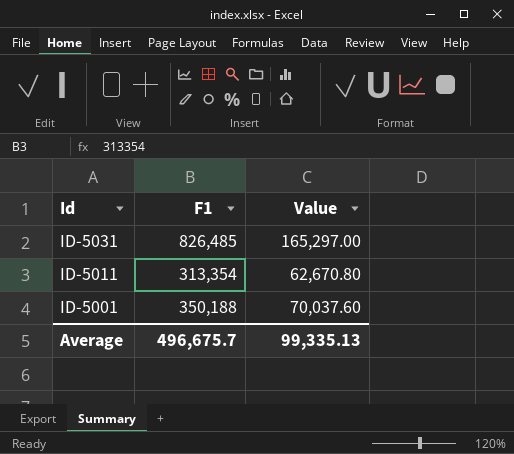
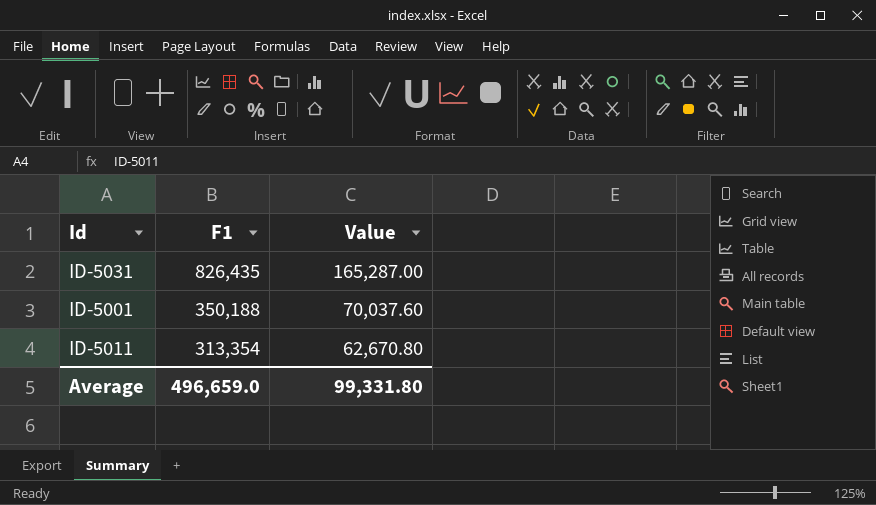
row order: Id descending -> F1 descending
ID-5031 | F1: 826,485 -> 826,435
ID-5031 | Value: 165,297.00 -> 165,287.00
Average | F1: 496,675.7 -> 496,659.0
Average | Value: 99,335.13 -> 99,331.80

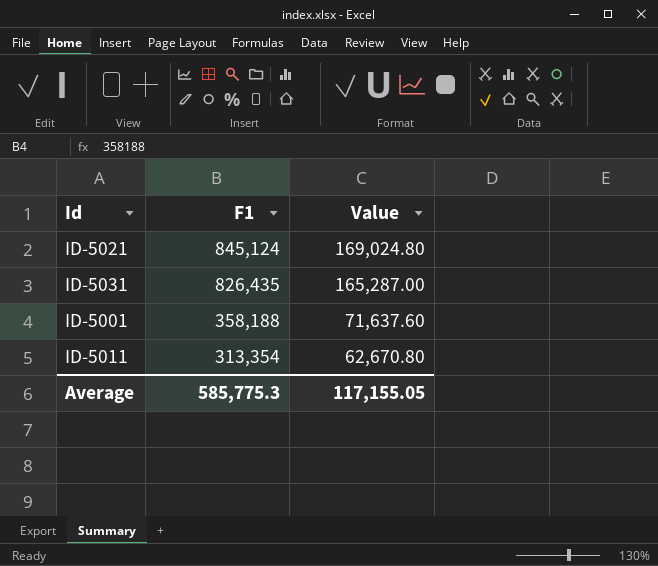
row ID-5021: none -> 845,124 | 169,024.80
ID-5001 | F1: 350,188 -> 358,188
ID-5001 | Value: 70,037.60 -> 71,637.60
Average | F1: 496,659.0 -> 585,775.3
Average | Value: 99,331.80 -> 117,155.05

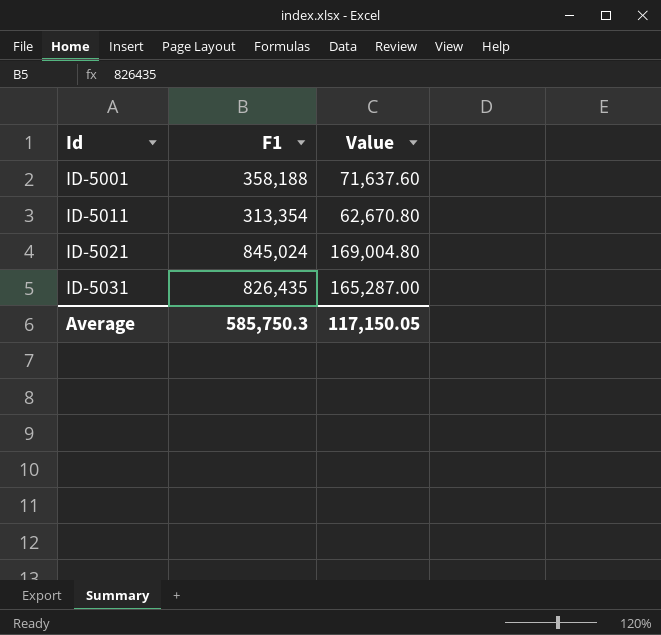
row order: F1 descending -> Id ascending
ID-5021 | F1: 845,124 -> 845,024
ID-5021 | Value: 169,024.80 -> 169,004.80
Average | F1: 585,775.3 -> 585,750.3
Average | Value: 117,155.05 -> 117,150.05

